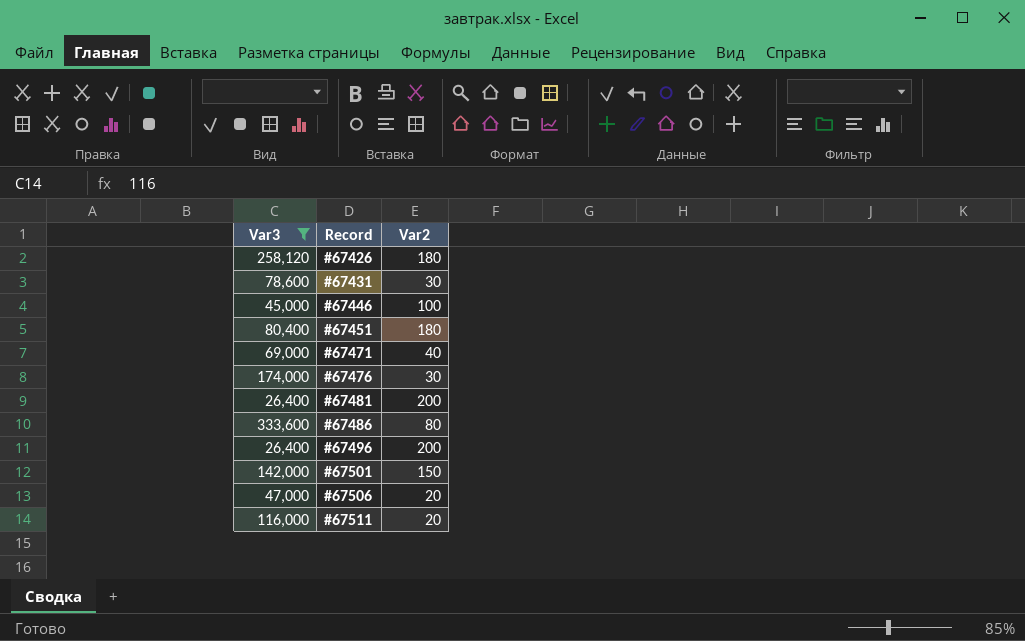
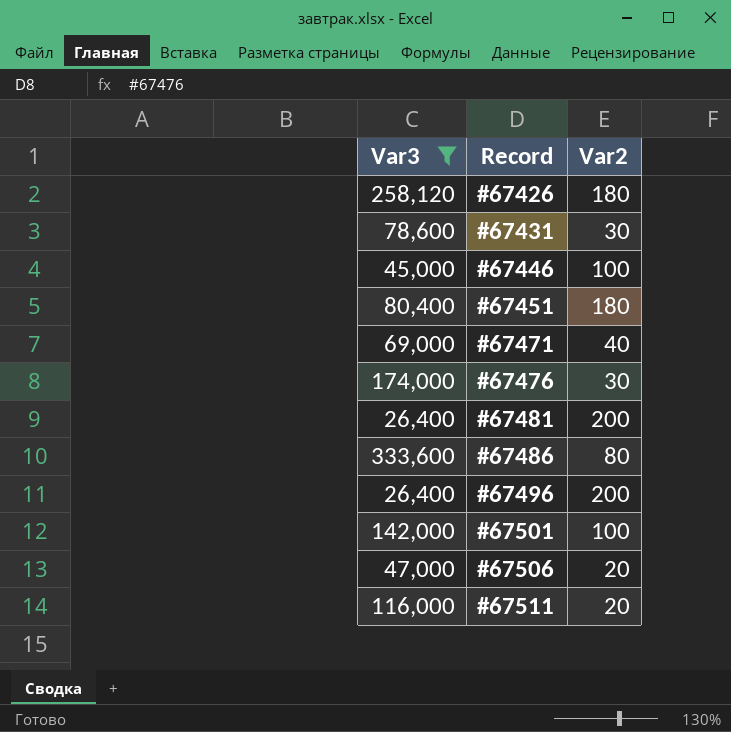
#67501 | Var2: 150 -> 100

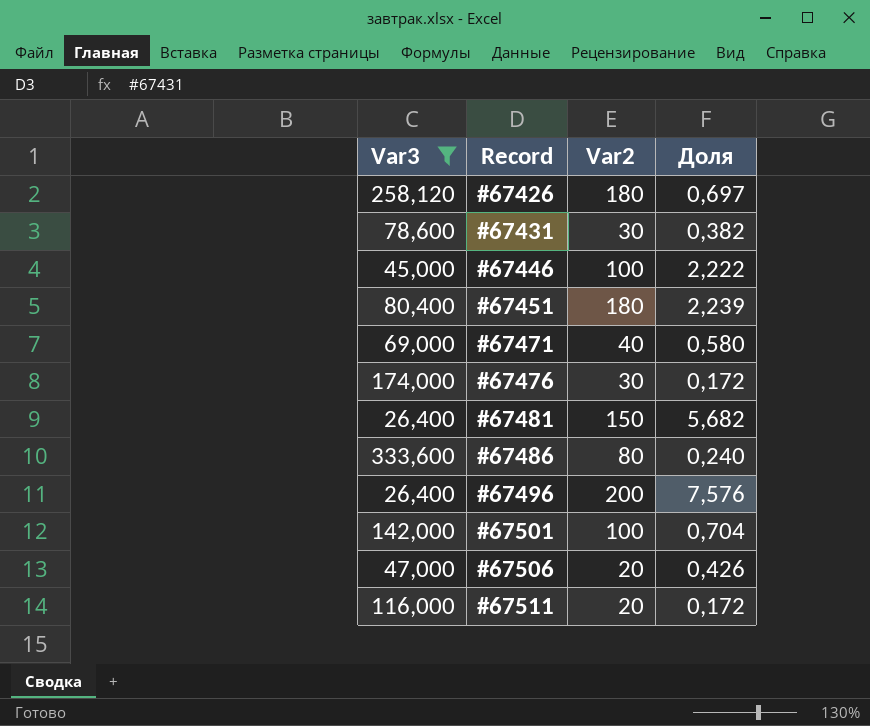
column Доля | formula: none -> [Var2] / [Var3]
#67481 | Var2: 200 -> 150

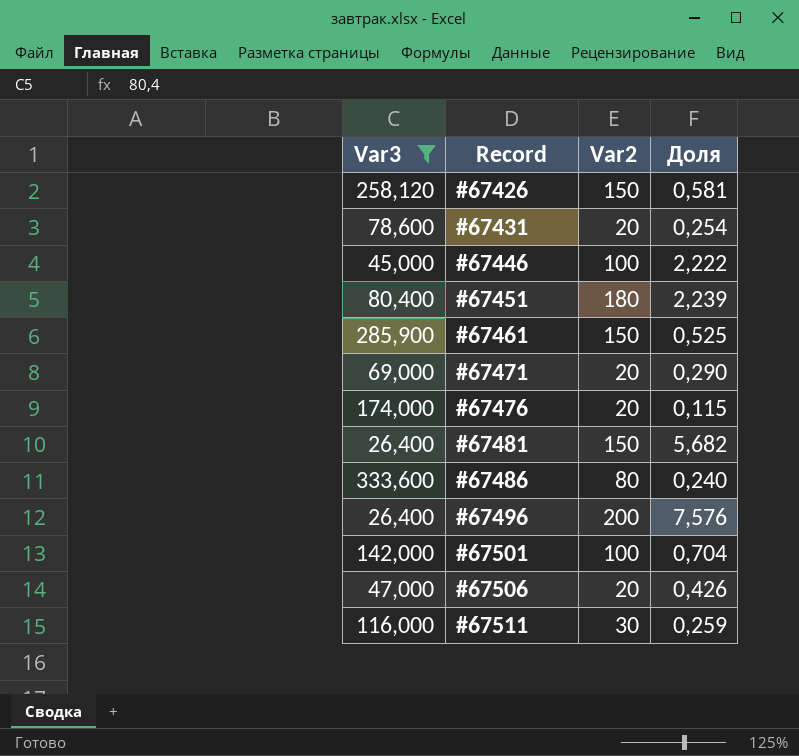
#67426 | Var2: 180 -> 150
#67426 | Доля: 0,697 -> 0,581
#67431 | Var2: 30 -> 20
#67431 | Доля: 0,382 -> 0,254
row #67461: none -> 285,900 | 150 | 0,525
#67471 | Var2: 40 -> 20
#67471 | Доля: 0,580 -> 0,290
#67476 | Var2: 30 -> 20
#67476 | Доля: 0,172 -> 0,115
#67511 | Var2: 20 -> 30
#67511 | Доля: 0,172 -> 0,259

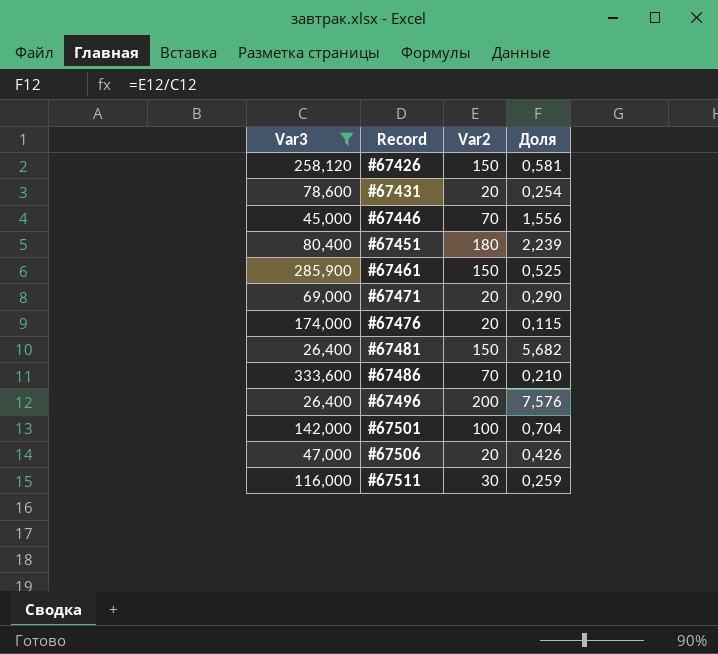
#67446 | Var2: 100 -> 70
#67446 | Доля: 2,222 -> 1,556
#67486 | Var2: 80 -> 70
#67486 | Доля: 0,240 -> 0,210

